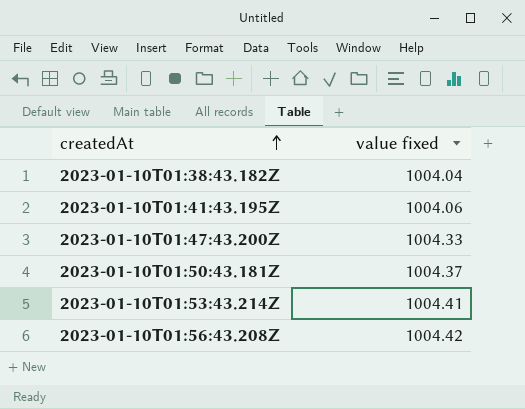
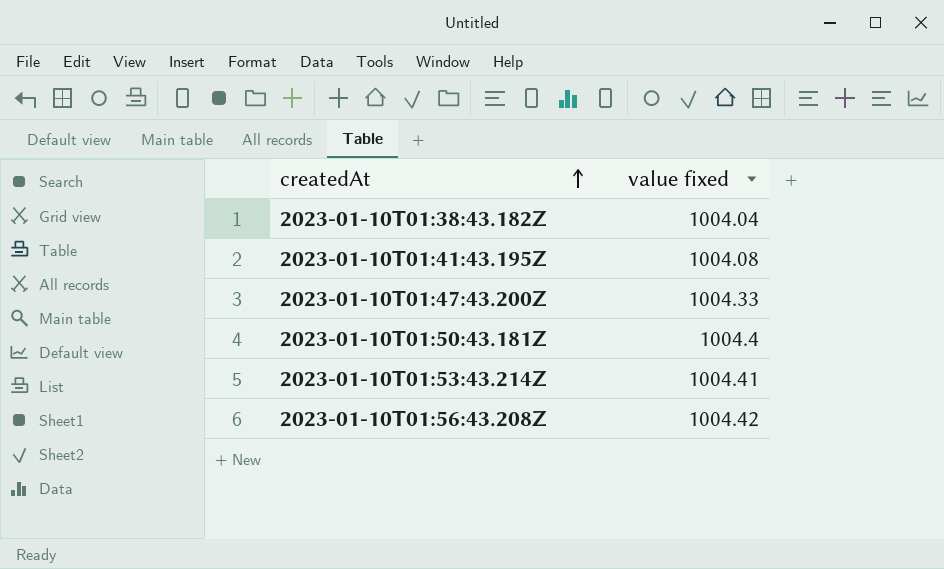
2023-01-10T01:41:43.195Z | value fixed: 1004.06 -> 1004.08
2023-01-10T01:50:43.181Z | value fixed: 1004.37 -> 1004.4

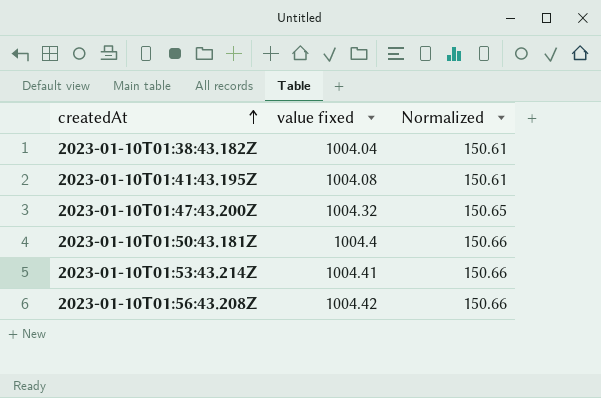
column Normalized | formula: none -> [value fixed] * 0.15
2023-01-10T01:47:43.200Z | value fixed: 1004.33 -> 1004.32

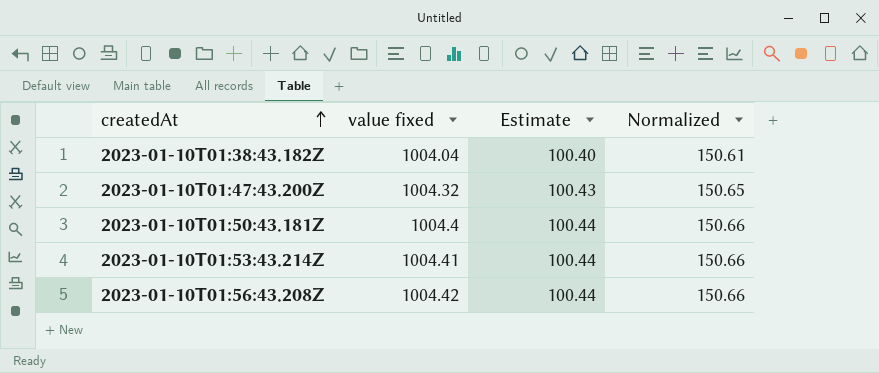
column Estimate | formula: none -> [value fixed] * 0.1
row 2023-01-10T01:41:43.195Z: 1004.08 | 150.61 -> none

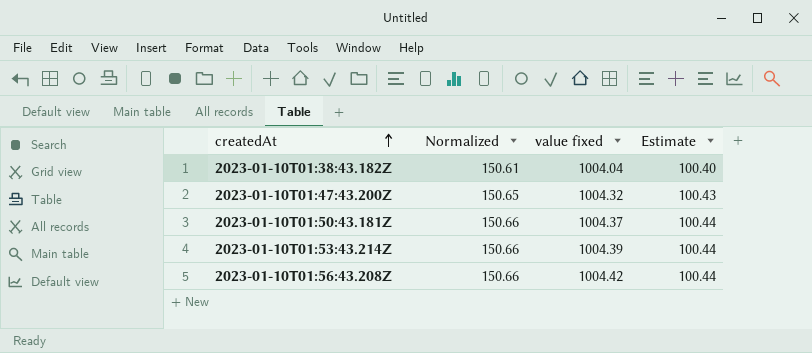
column Normalized | position: 4 -> 2
2023-01-10T01:50:43.181Z | value fixed: 1004.4 -> 1004.37
2023-01-10T01:53:43.214Z | value fixed: 1004.41 -> 1004.39

